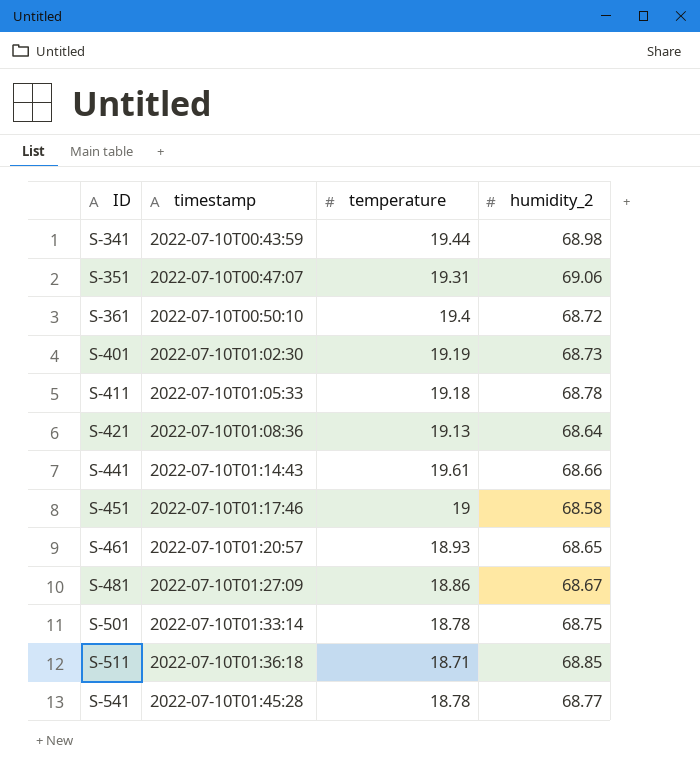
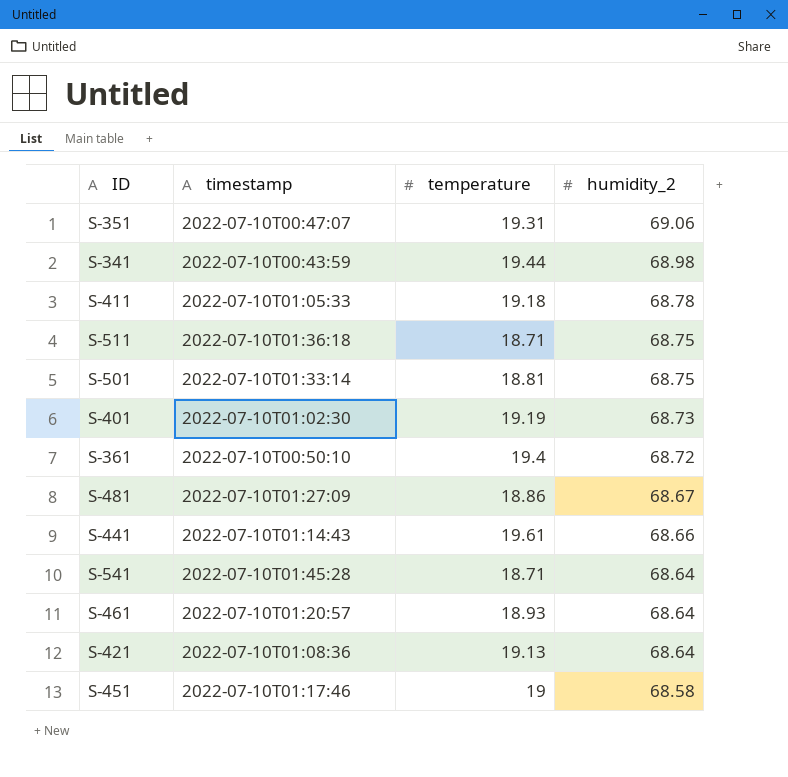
row order: ID ascending -> humidity_2 descending
S-511 | humidity_2: 68.85 -> 68.75
S-501 | temperature: 18.78 -> 18.81
S-541 | temperature: 18.78 -> 18.71
S-541 | humidity_2: 68.77 -> 68.64
S-461 | humidity_2: 68.65 -> 68.64

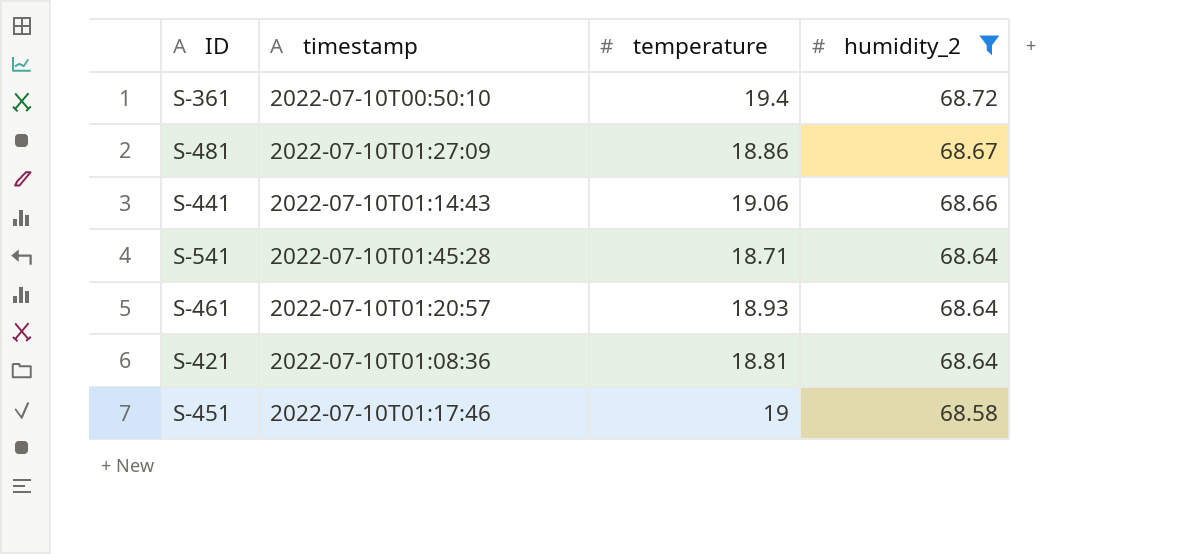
filter: none -> humidity_2 <= 68.72
S-441 | temperature: 19.61 -> 19.06
S-421 | temperature: 19.13 -> 18.81

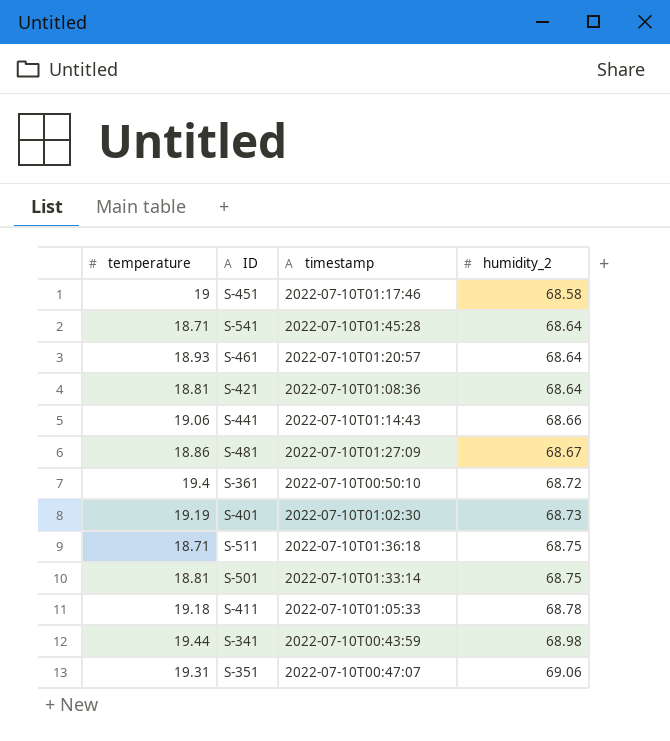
filter: humidity_2 <= 68.72 -> none
row order: humidity_2 descending -> humidity_2 ascending
column temperature | position: 3 -> 1

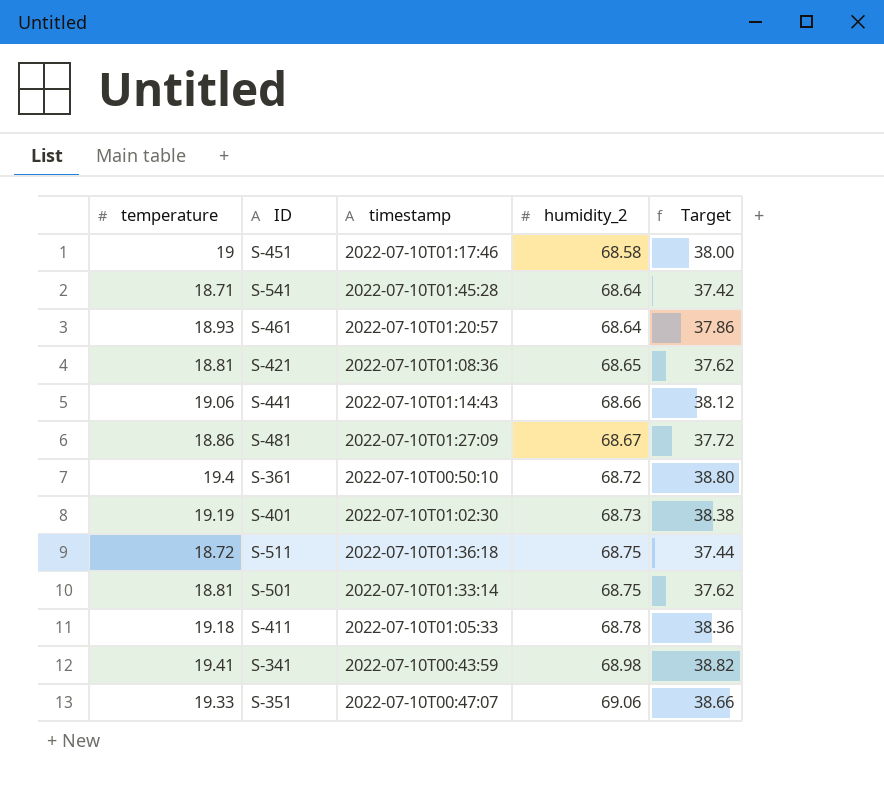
column Target | formula: none -> [temperature] * 2
S-421 | humidity_2: 68.64 -> 68.65
S-511 | temperature: 18.71 -> 18.72
S-341 | temperature: 19.44 -> 19.41
S-351 | temperature: 19.31 -> 19.33

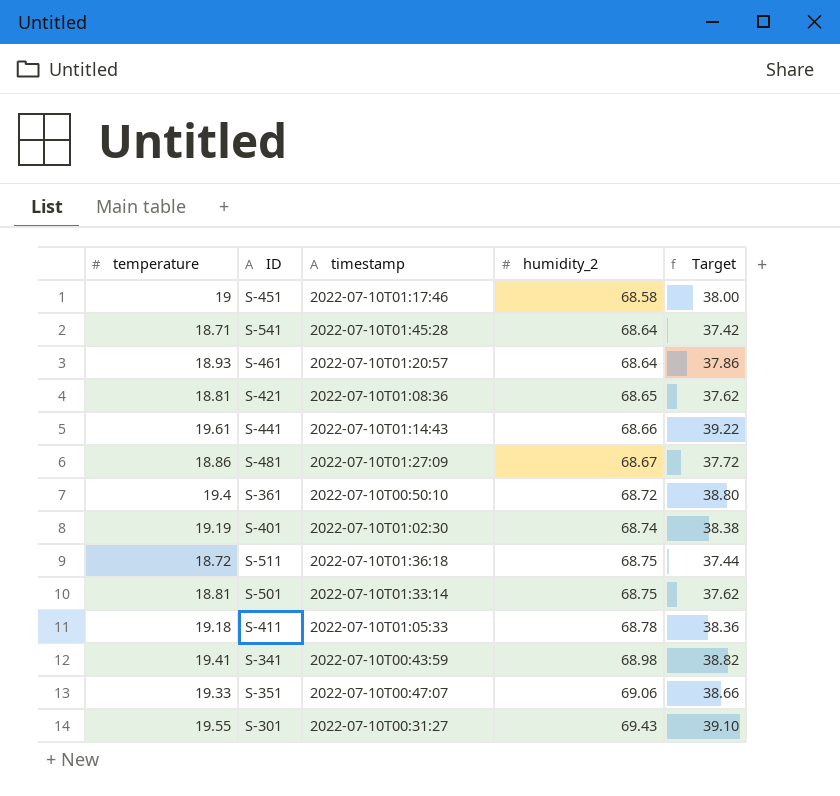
S-441 | temperature: 19.06 -> 19.61
S-441 | Target: 38.12 -> 39.22
S-401 | humidity_2: 68.73 -> 68.74
row S-301: none -> 19.55 | 2022-07-10T00:31:27 | 69.43 | 39.10

